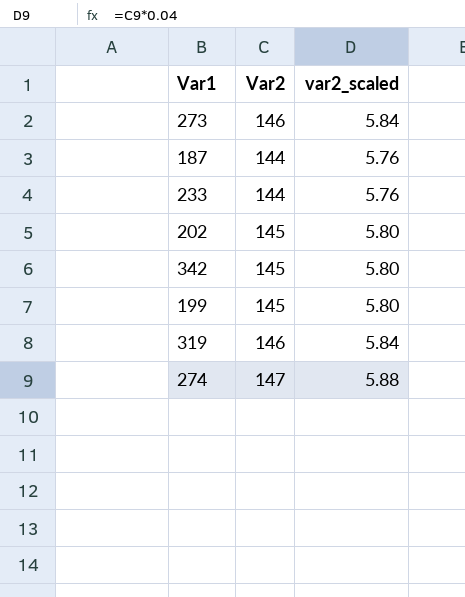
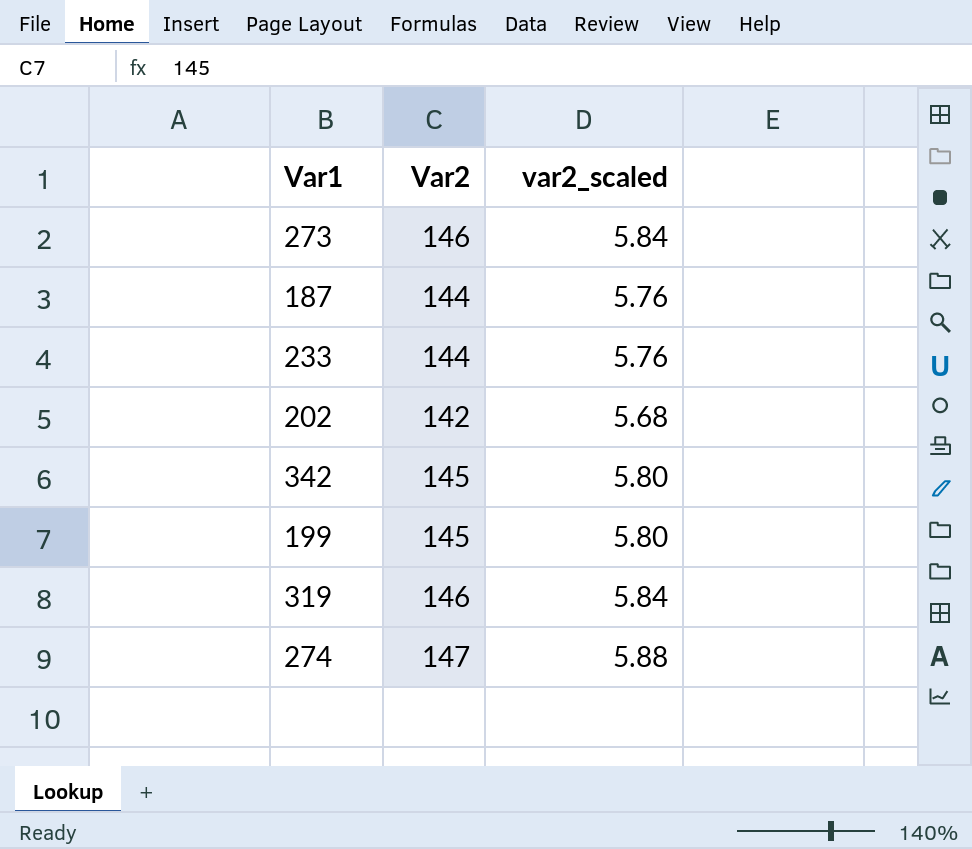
202 | Var2: 145 -> 142
202 | var2_scaled: 5.80 -> 5.68

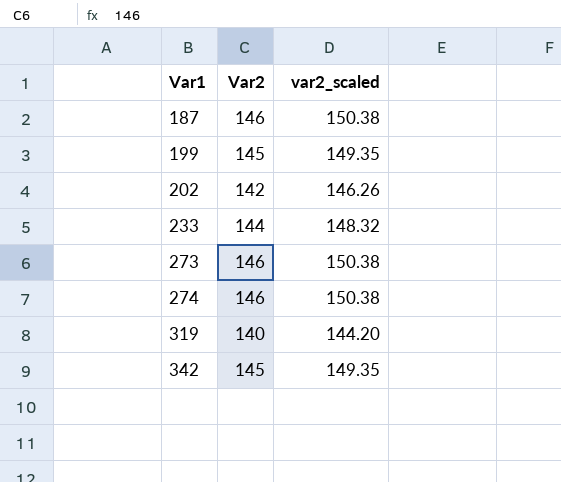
row order: none -> Var1 ascending
column var2_scaled | formula: [Var2] * 0.04 -> [Var2] * 1.03
187 | Var2: 144 -> 146
274 | Var2: 147 -> 146
319 | Var2: 146 -> 140

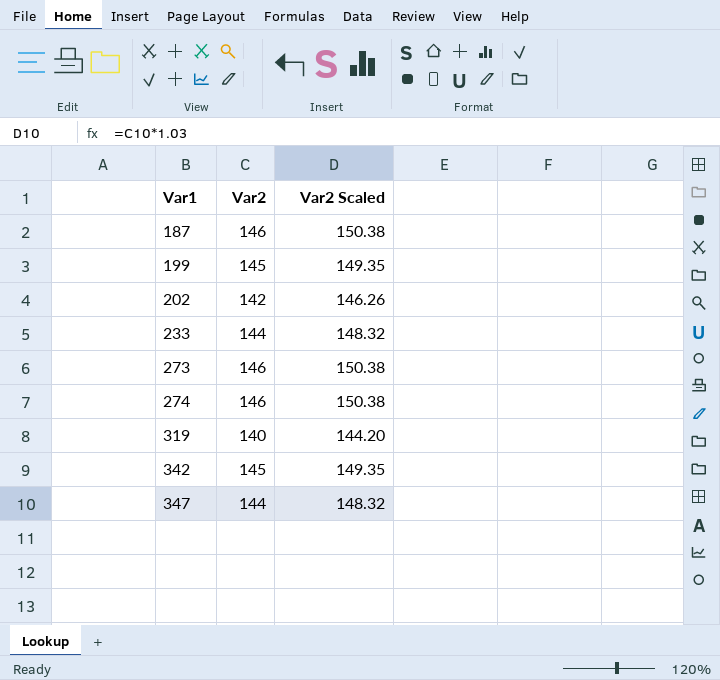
column name: var2_scaled -> Var2 Scaled
row 347: none -> 144 | 148.32

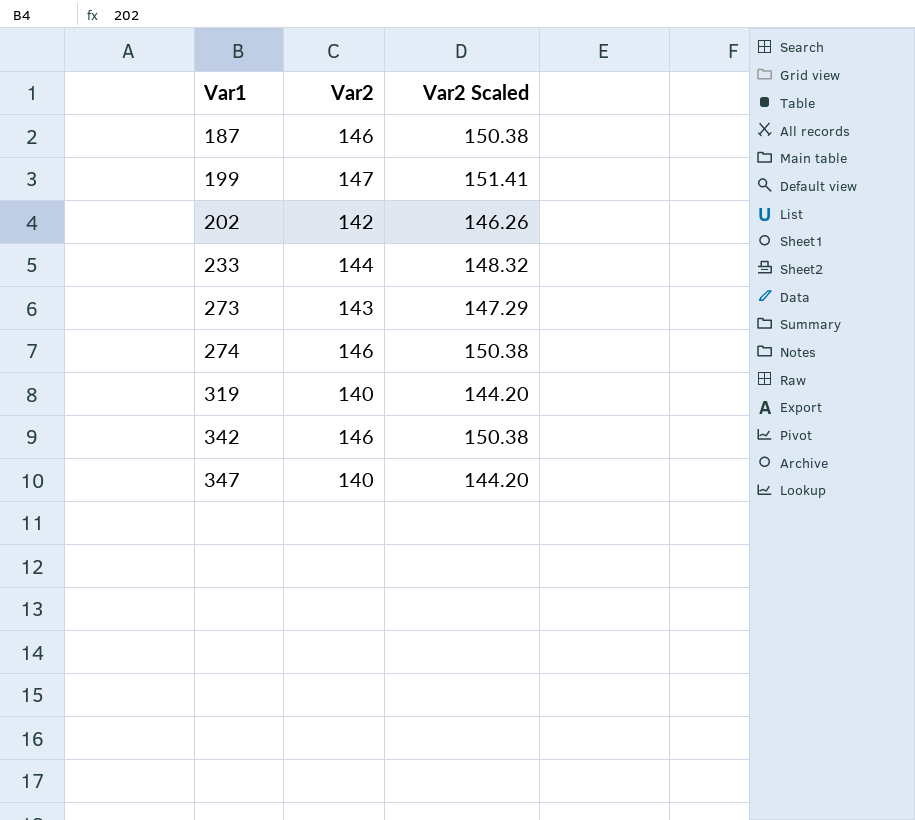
199 | Var2: 145 -> 147
199 | Var2 Scaled: 149.35 -> 151.41
273 | Var2: 146 -> 143
273 | Var2 Scaled: 150.38 -> 147.29
342 | Var2: 145 -> 146
342 | Var2 Scaled: 149.35 -> 150.38
347 | Var2: 144 -> 140
347 | Var2 Scaled: 148.32 -> 144.20

